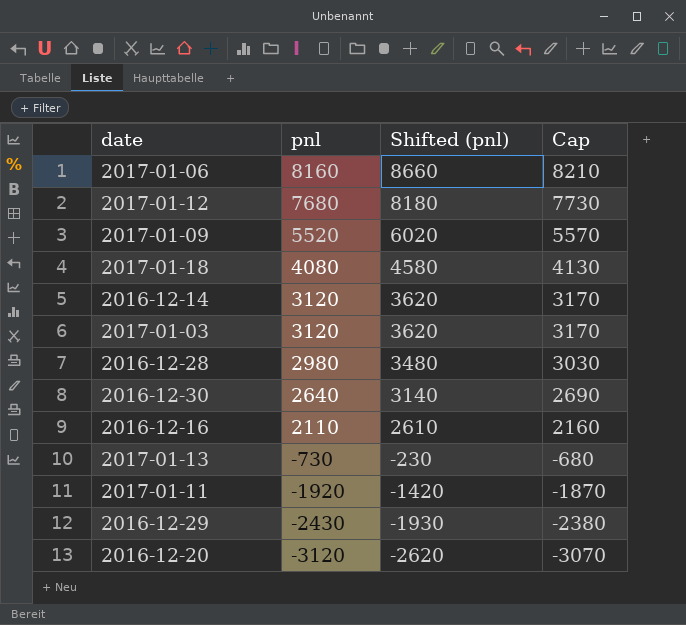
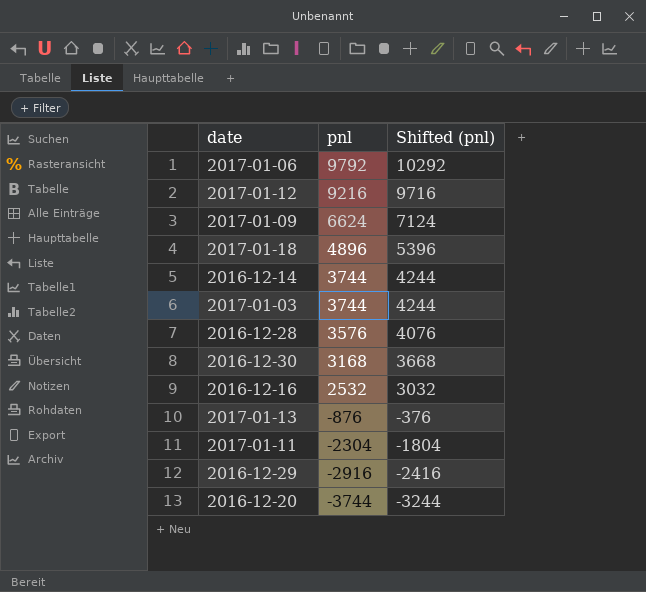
column Cap | formula: [pnl] + 50 -> none
2017-01-06 | pnl: 8160 -> 9792
2017-01-06 | Shifted (pnl): 8660 -> 10292
2017-01-12 | pnl: 7680 -> 9216
2017-01-12 | Shifted (pnl): 8180 -> 9716
2017-01-09 | pnl: 5520 -> 6624
2017-01-09 | Shifted (pnl): 6020 -> 7124
2017-01-18 | pnl: 4080 -> 4896
2017-01-18 | Shifted (pnl): 4580 -> 5396
2016-12-14 | pnl: 3120 -> 3744
2016-12-14 | Shifted (pnl): 3620 -> 4244
2017-01-03 | pnl: 3120 -> 3744
2017-01-03 | Shifted (pnl): 3620 -> 4244
2016-12-28 | pnl: 2980 -> 3576
2016-12-28 | Shifted (pnl): 3480 -> 4076
2016-12-30 | pnl: 2640 -> 3168
2016-12-30 | Shifted (pnl): 3140 -> 3668
2016-12-16 | pnl: 2110 -> 2532
2016-12-16 | Shifted (pnl): 2610 -> 3032
2017-01-13 | pnl: -730 -> -876
2017-01-13 | Shifted (pnl): -230 -> -376
2017-01-11 | pnl: -1920 -> -2304
2017-01-11 | Shifted (pnl): -1420 -> -1804
2016-12-29 | pnl: -2430 -> -2916
2016-12-29 | Shifted (pnl): -1930 -> -2416
2016-12-20 | pnl: -3120 -> -3744
2016-12-20 | Shifted (pnl): -2620 -> -3244

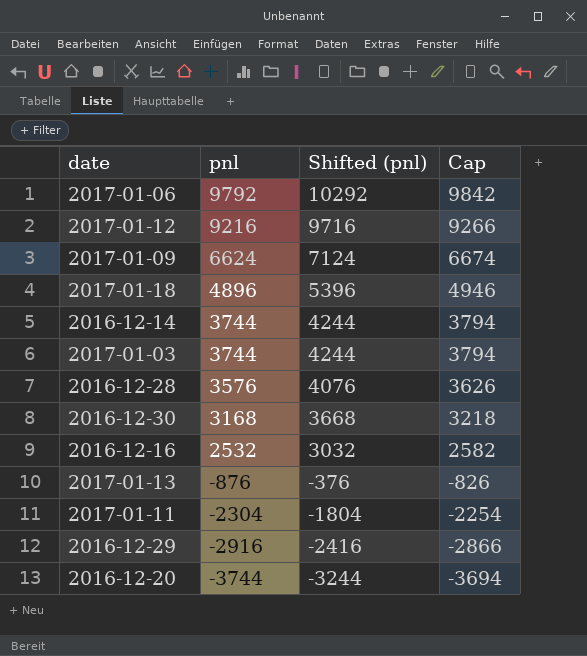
column Cap | formula: none -> [pnl] + 50

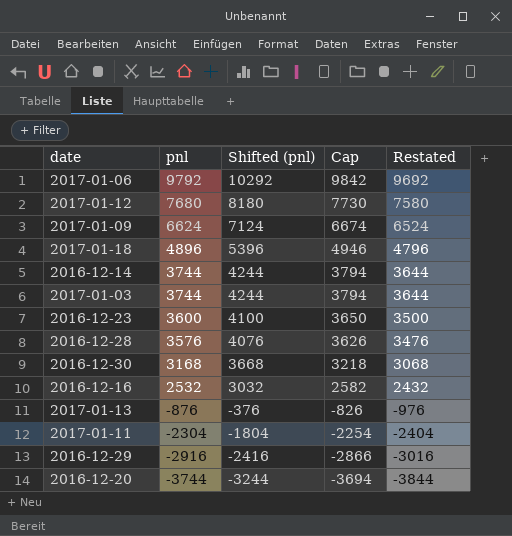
column Restated | formula: none -> [pnl] - 100
2017-01-12 | pnl: 9216 -> 7680
2017-01-12 | Shifted (pnl): 9716 -> 8180
2017-01-12 | Cap: 9266 -> 7730
row 2016-12-23: none -> 3600 | 4100 | 3650 | 3500

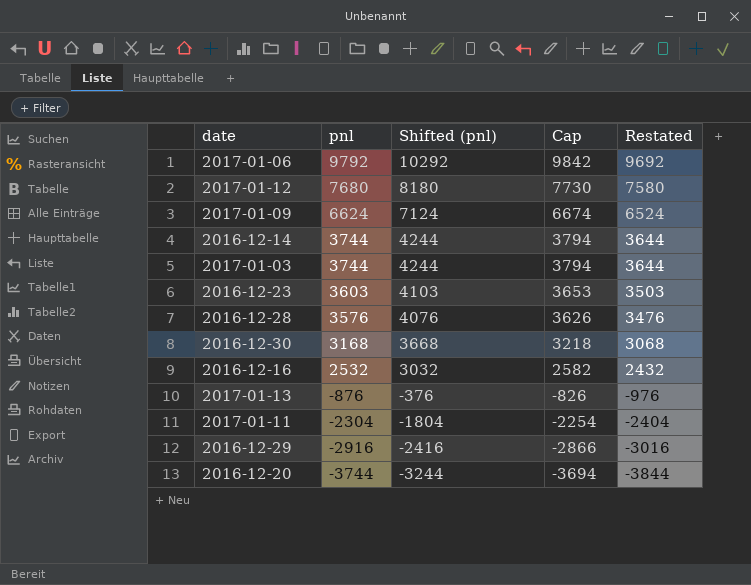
row 2017-01-18: 4896 | 5396 | 4946 | 4796 -> none
2016-12-23 | pnl: 3600 -> 3603
2016-12-23 | Shifted (pnl): 4100 -> 4103
2016-12-23 | Cap: 3650 -> 3653
2016-12-23 | Restated: 3500 -> 3503

